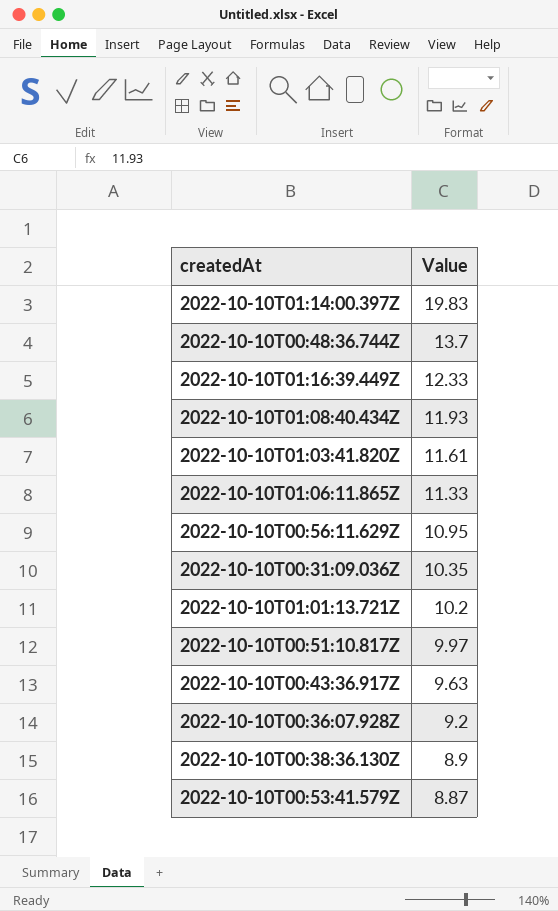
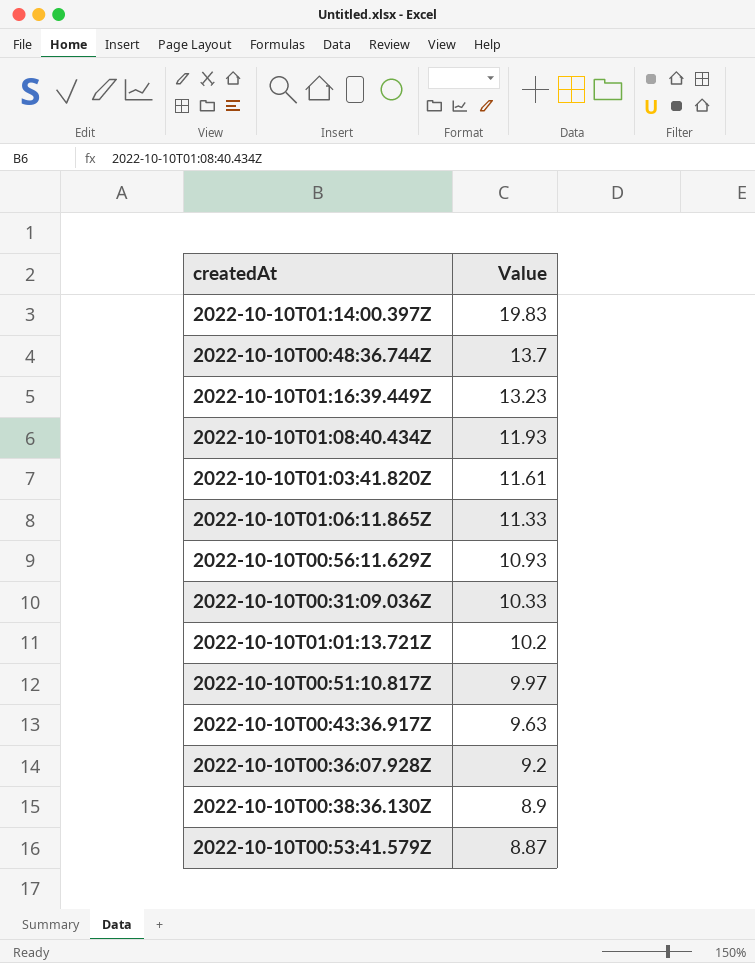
2022-10-10T01:16:39.449Z | Value: 12.33 -> 13.23
2022-10-10T00:56:11.629Z | Value: 10.95 -> 10.93
2022-10-10T00:31:09.036Z | Value: 10.35 -> 10.33

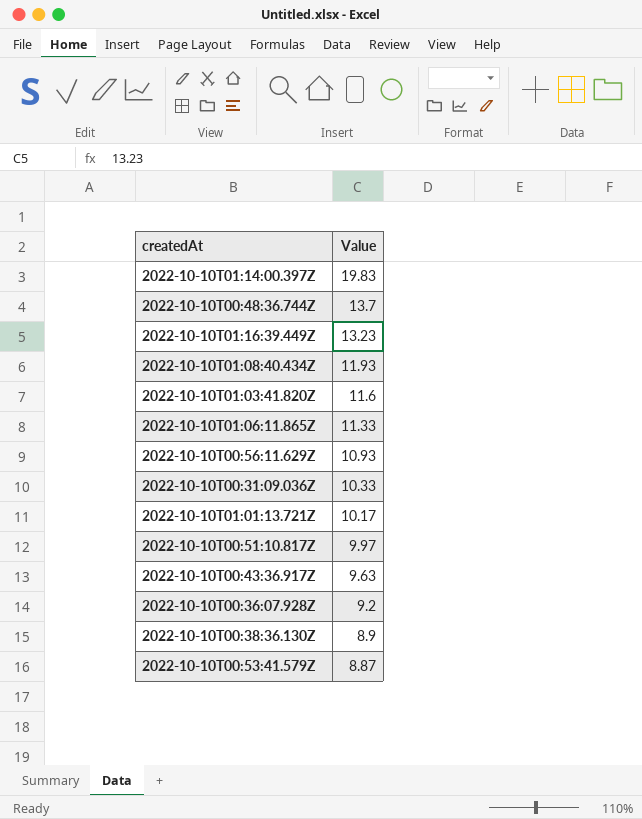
2022-10-10T01:03:41.820Z | Value: 11.61 -> 11.6
2022-10-10T01:01:13.721Z | Value: 10.2 -> 10.17

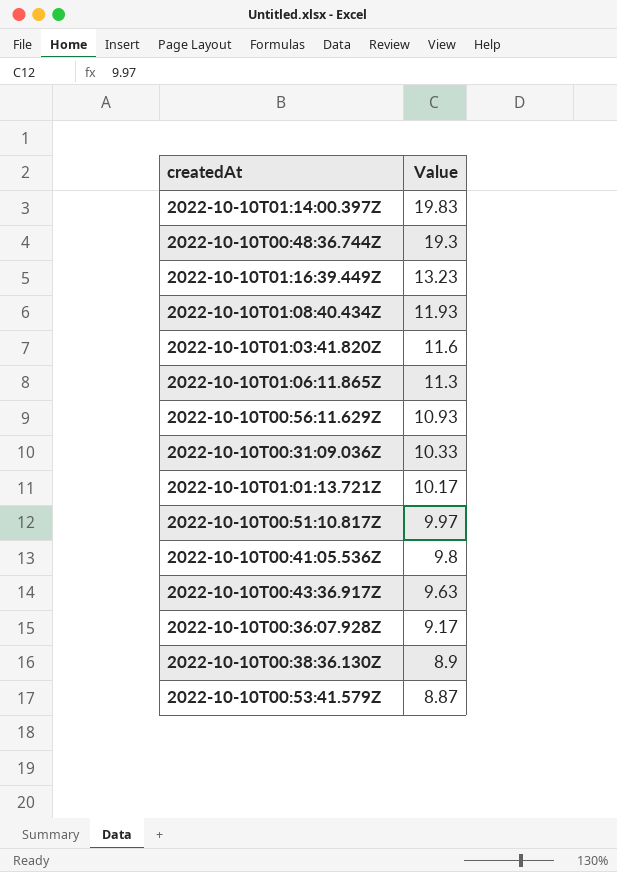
2022-10-10T00:48:36.744Z | Value: 13.7 -> 19.3
2022-10-10T01:06:11.865Z | Value: 11.33 -> 11.3
row 2022-10-10T00:41:05.536Z: none -> 9.8
2022-10-10T00:36:07.928Z | Value: 9.2 -> 9.17

